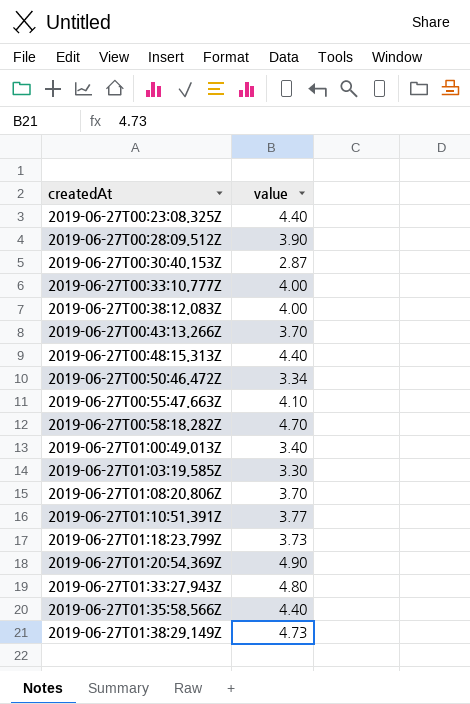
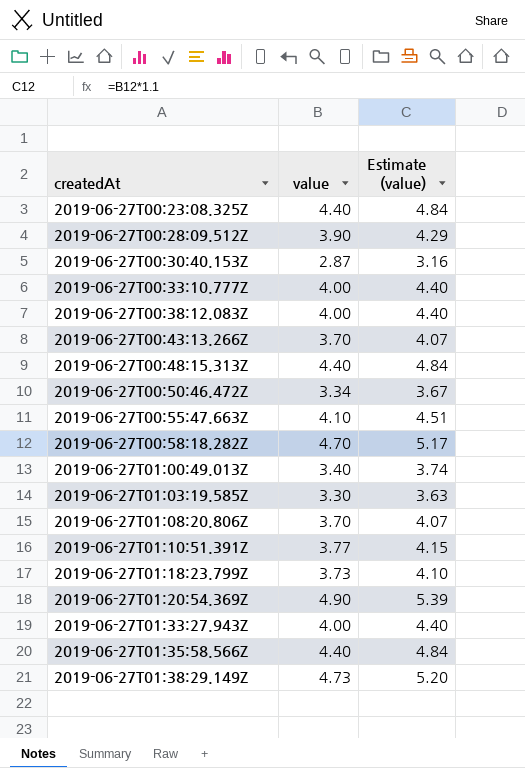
column Estimate (value) | formula: none -> [value] * 1.1
2019-06-27T01:33:27.943Z | value: 4.80 -> 4.00

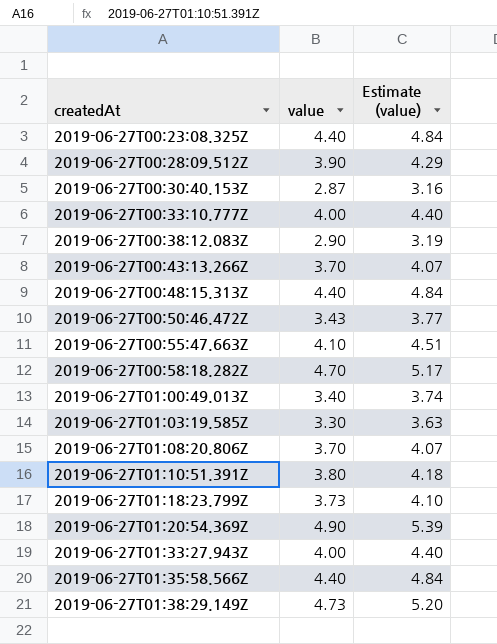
2019-06-27T00:38:12.083Z | value: 4.00 -> 2.90
2019-06-27T00:38:12.083Z | Estimate (value): 4.40 -> 3.19
2019-06-27T00:50:46.472Z | value: 3.34 -> 3.43
2019-06-27T00:50:46.472Z | Estimate (value): 3.67 -> 3.77
2019-06-27T01:10:51.391Z | value: 3.77 -> 3.80
2019-06-27T01:10:51.391Z | Estimate (value): 4.15 -> 4.18

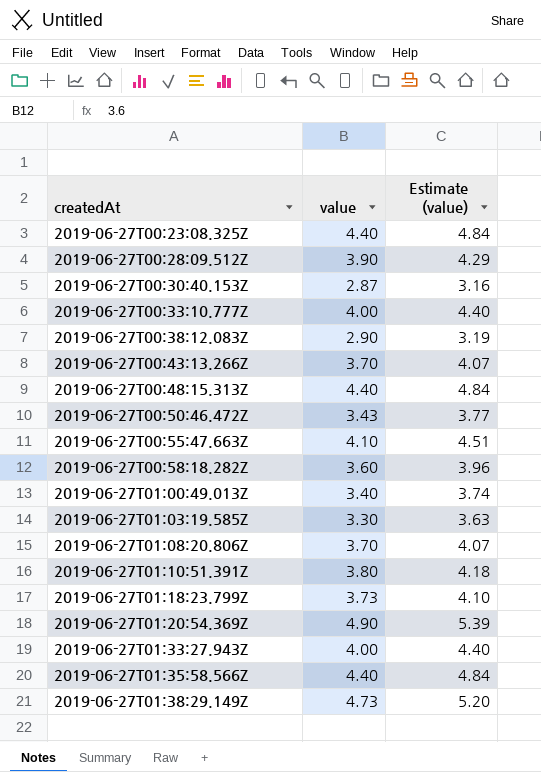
2019-06-27T00:58:18.282Z | value: 4.70 -> 3.60
2019-06-27T00:58:18.282Z | Estimate (value): 5.17 -> 3.96

